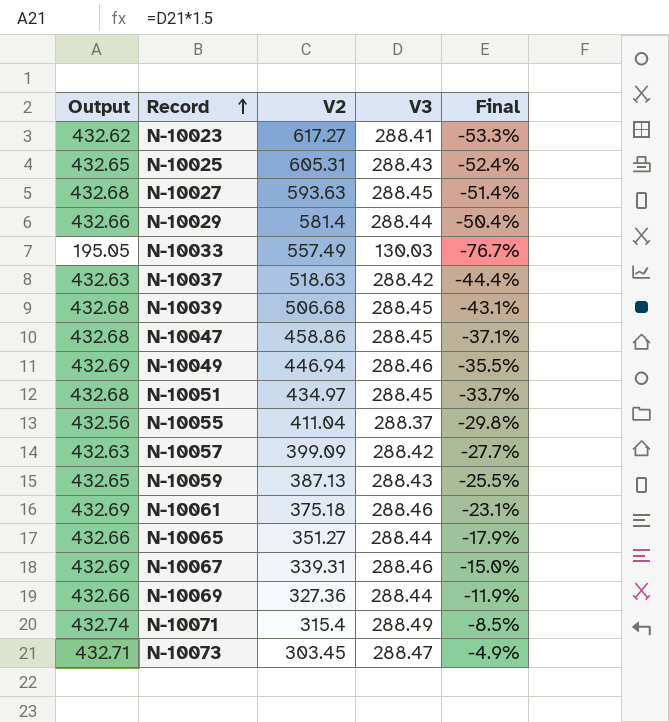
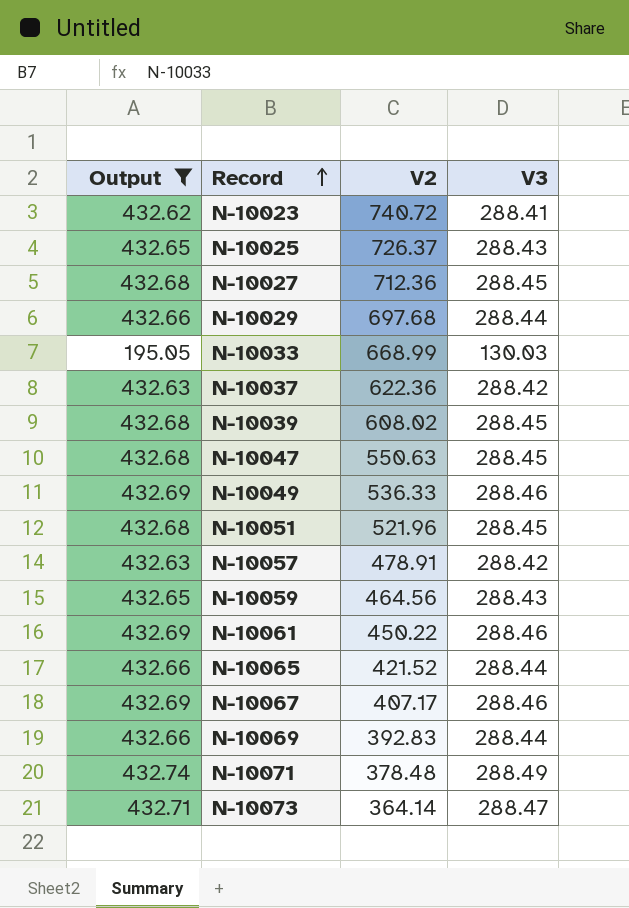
filter: none -> Output != 432.56
column Final | formula: ([V3] - [V2]) / [V2] -> none
N-10023 | V2: 617.27 -> 740.72
N-10025 | V2: 605.31 -> 726.37
N-10027 | V2: 593.63 -> 712.36
N-10029 | V2: 581.4 -> 697.68
N-10033 | V2: 557.49 -> 668.99
N-10037 | V2: 518.63 -> 622.36
N-10039 | V2: 506.68 -> 608.02
N-10047 | V2: 458.86 -> 550.63
N-10049 | V2: 446.94 -> 536.33
N-10051 | V2: 434.97 -> 521.96
N-10057 | V2: 399.09 -> 478.91
N-10059 | V2: 387.13 -> 464.56
N-10061 | V2: 375.18 -> 450.22
N-10065 | V2: 351.27 -> 421.52
N-10067 | V2: 339.31 -> 407.17
N-10069 | V2: 327.36 -> 392.83
N-10071 | V2: 315.4 -> 378.48
N-10073 | V2: 303.45 -> 364.14

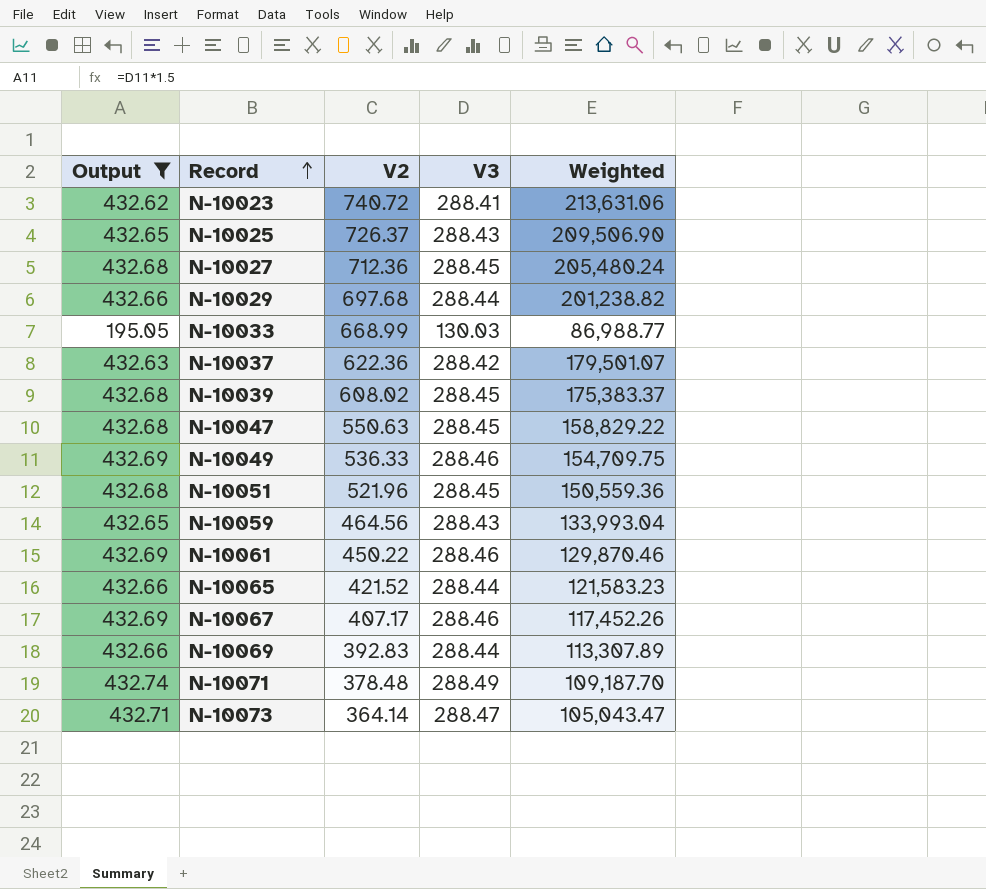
column Weighted | formula: none -> [V2] * [V3]
row N-10057: 432.63 | 478.91 | 288.42 -> none

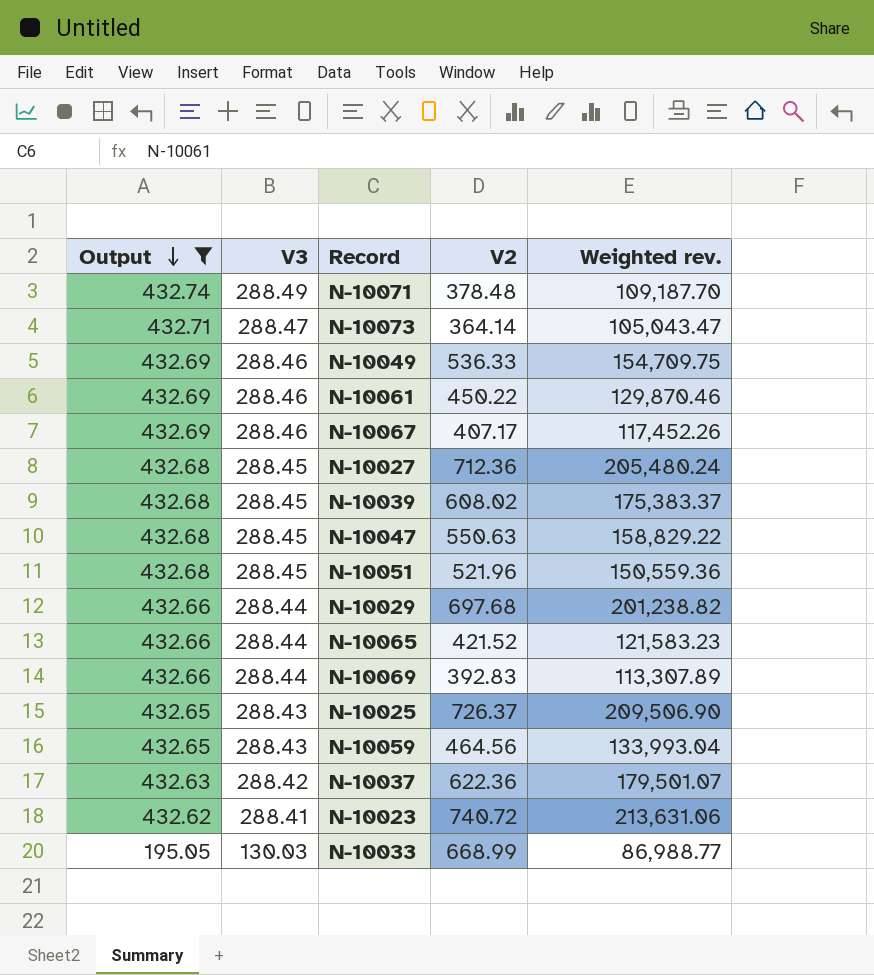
row order: Record ascending -> Output descending
column V3 | position: 4 -> 2
column name: Weighted -> Weighted rev.

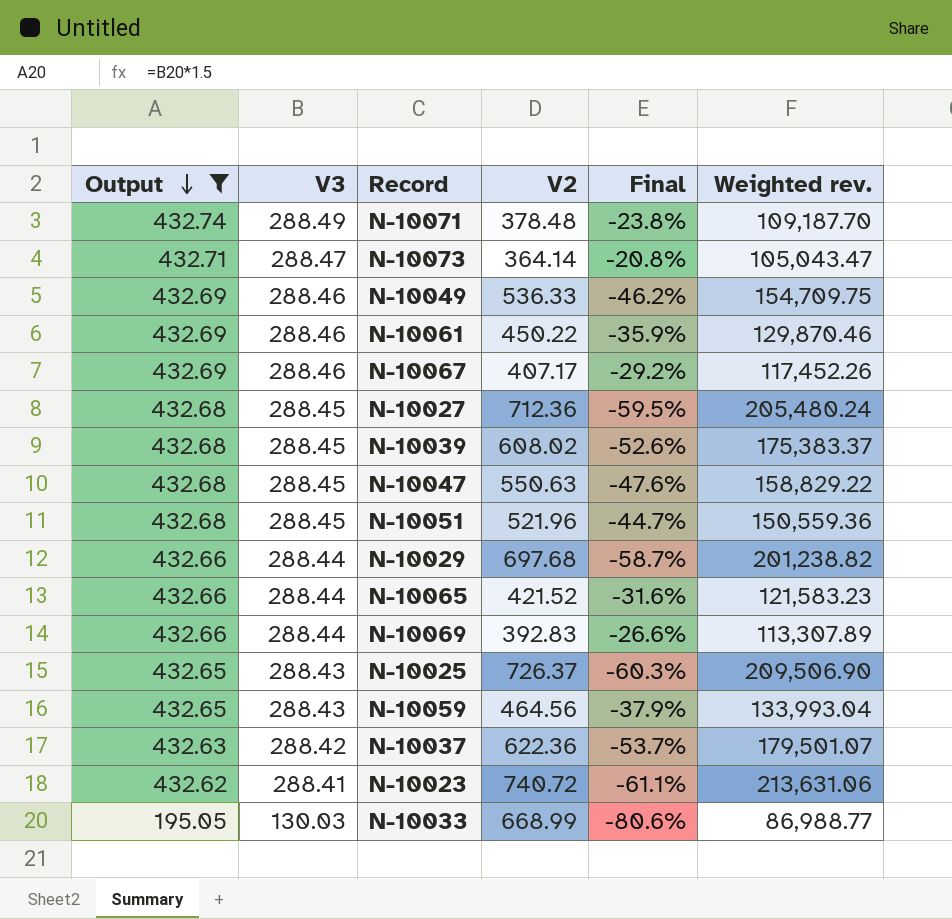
column Final | formula: none -> ([V3] - [V2]) / [V2]

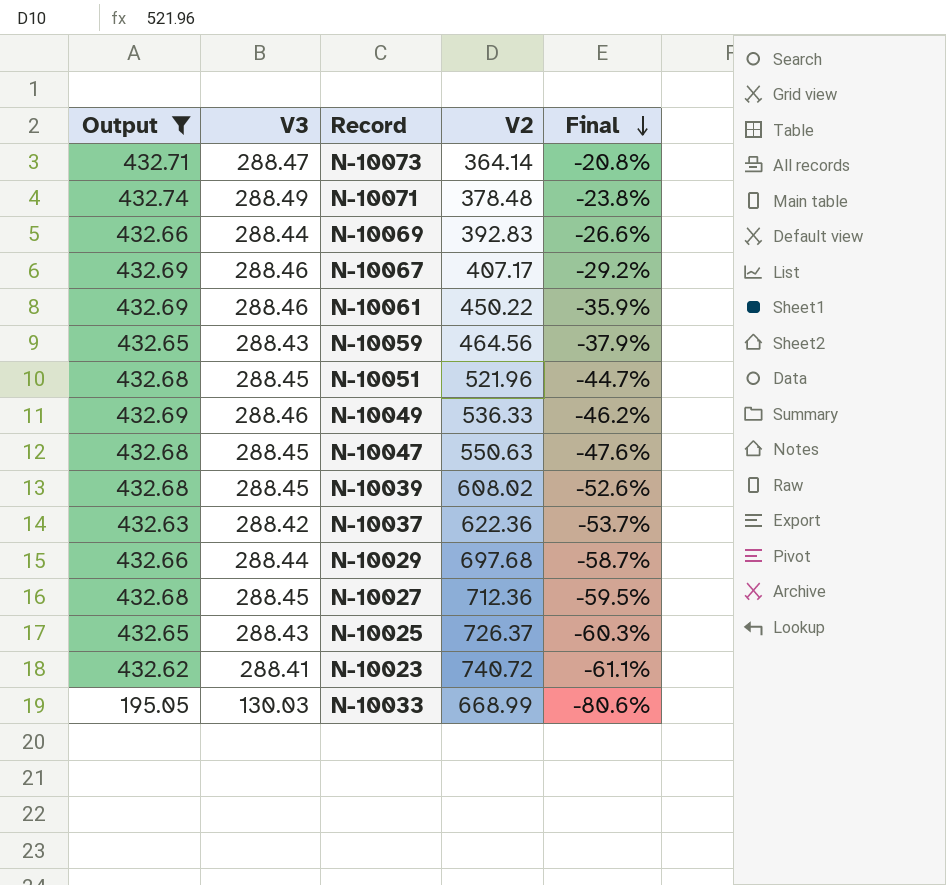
row order: Output descending -> Final descending
column Weighted rev. | formula: [V3] * [V2] -> none
row N-10065: 432.66 | 288.44 | 421.52 | -31.6% | 121,583.23 -> none

